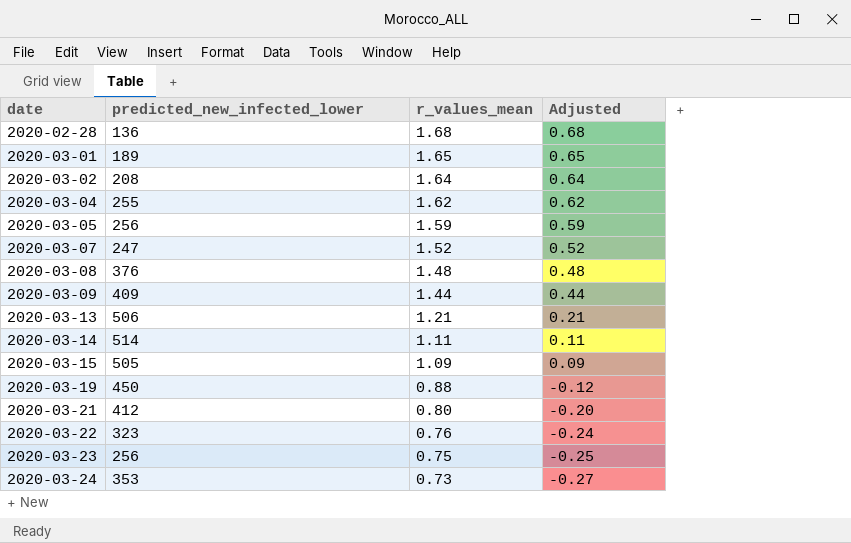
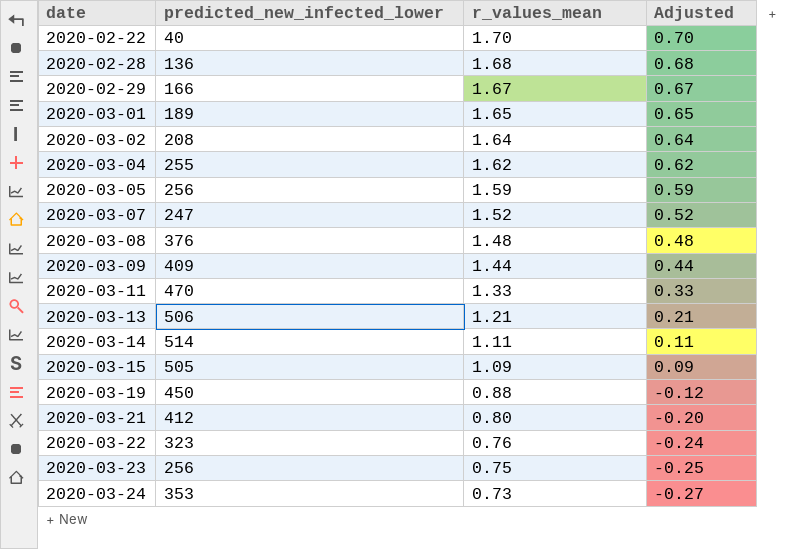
row 2020-02-22: none -> 40 | 1.70 | 0.70
row 2020-02-29: none -> 166 | 1.67 | 0.67
row 2020-03-11: none -> 470 | 1.33 | 0.33

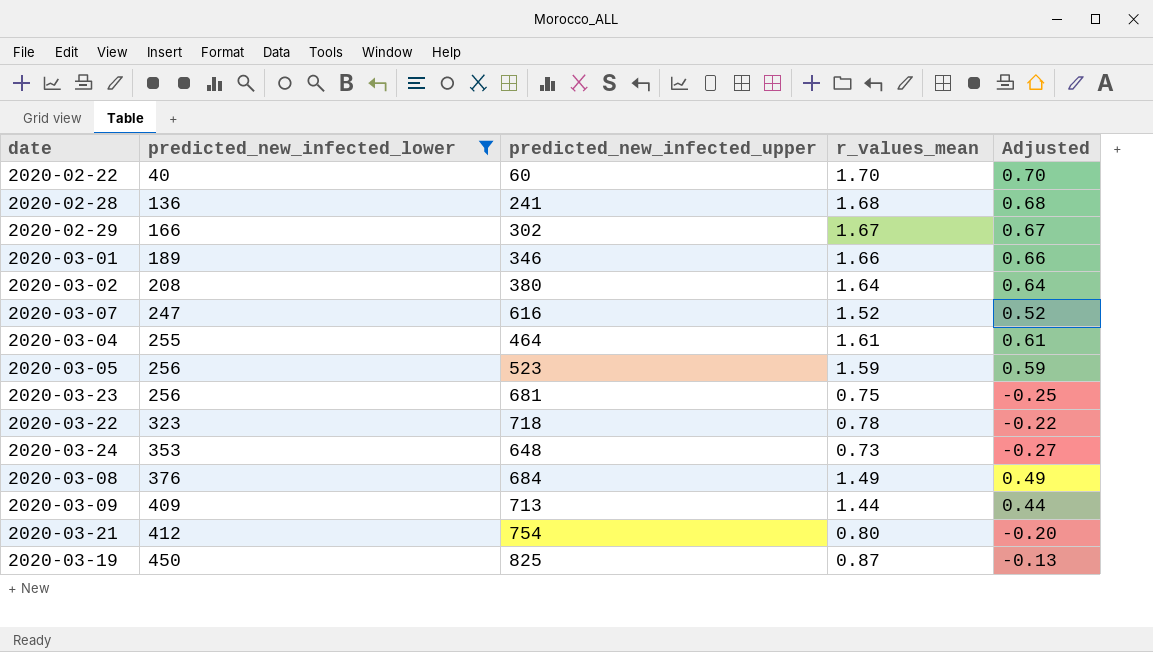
filter: none -> predicted_new_infected_lower <= 450
row order: date ascending -> predicted_new_infected_lower ascending
column predicted_new_infected_upper | position: none -> 3
2020-03-01 | r_values_mean: 1.65 -> 1.66
2020-03-01 | Adjusted: 0.65 -> 0.66
2020-03-04 | r_values_mean: 1.62 -> 1.61
2020-03-04 | Adjusted: 0.62 -> 0.61
2020-03-22 | r_values_mean: 0.76 -> 0.78
2020-03-22 | Adjusted: -0.24 -> -0.22
2020-03-08 | r_values_mean: 1.48 -> 1.49
2020-03-08 | Adjusted: 0.48 -> 0.49
2020-03-19 | r_values_mean: 0.88 -> 0.87
2020-03-19 | Adjusted: -0.12 -> -0.13

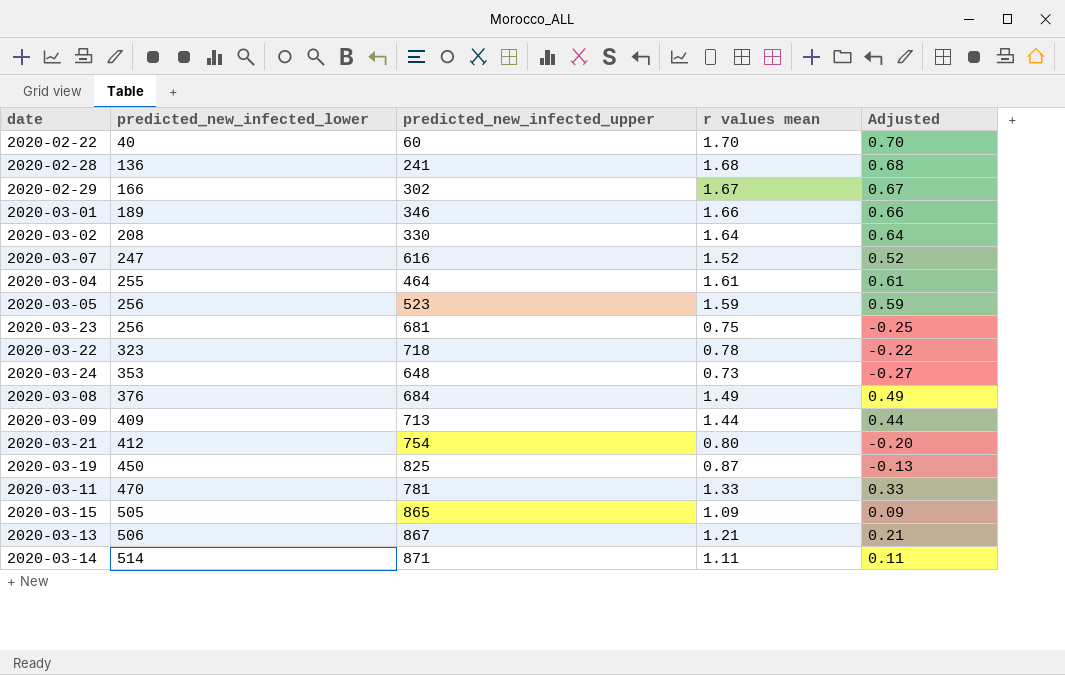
filter: predicted_new_infected_lower <= 450 -> none
column name: r_values_mean -> r values mean
2020-03-02 | predicted_new_infected_upper: 380 -> 330

